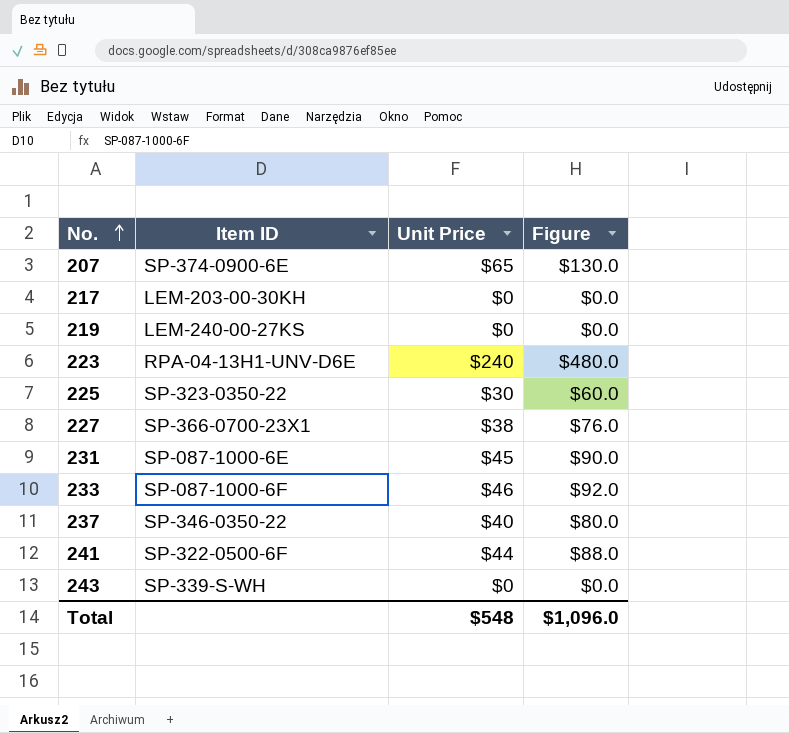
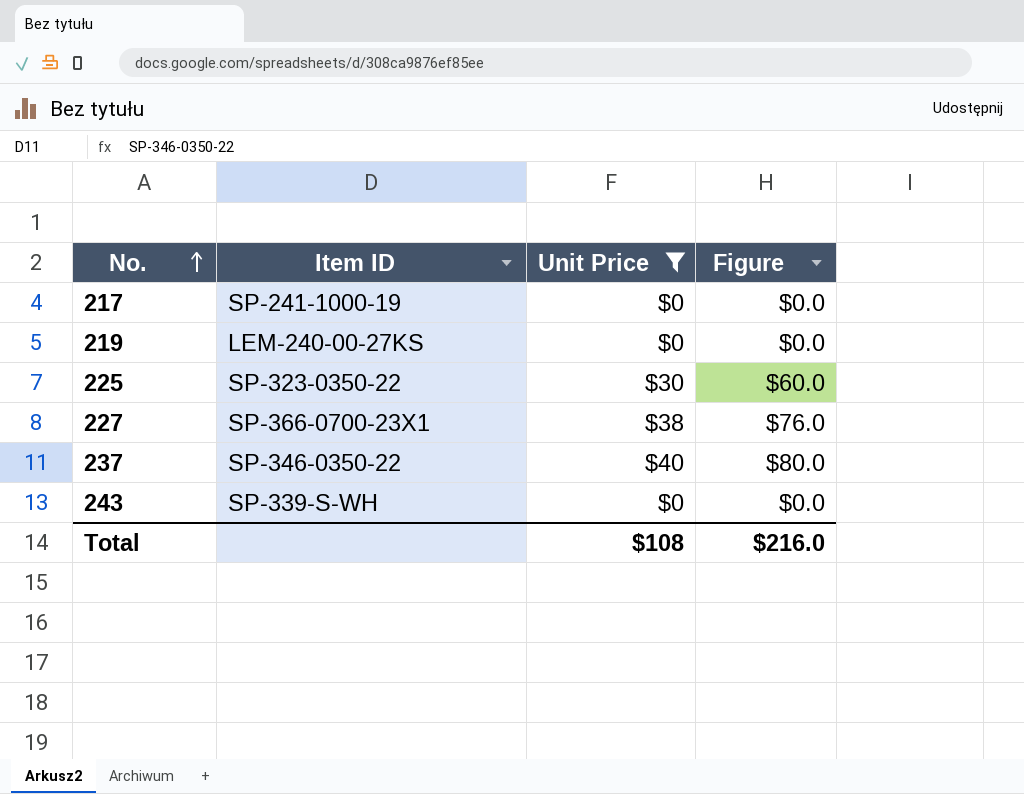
filter: none -> Unit Price <= $40
217 | Item ID: LEM-203-00-30KH -> SP-241-1000-19
Total | Unit Price: $548 -> $108
Total | Figure: $1,096.0 -> $216.0

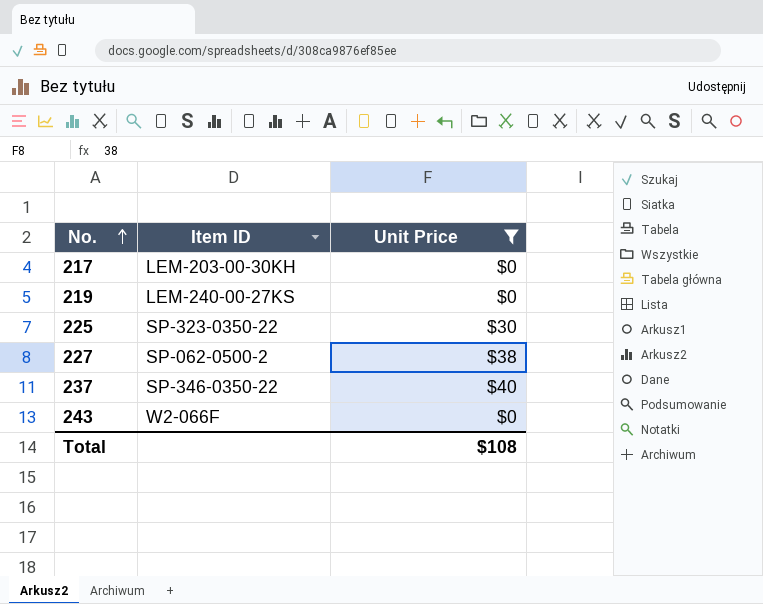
column Figure | formula: [Unit Price] * 2 -> none
217 | Item ID: SP-241-1000-19 -> LEM-203-00-30KH
227 | Item ID: SP-366-0700-23X1 -> SP-062-0500-2
243 | Item ID: SP-339-S-WH -> W2-066F

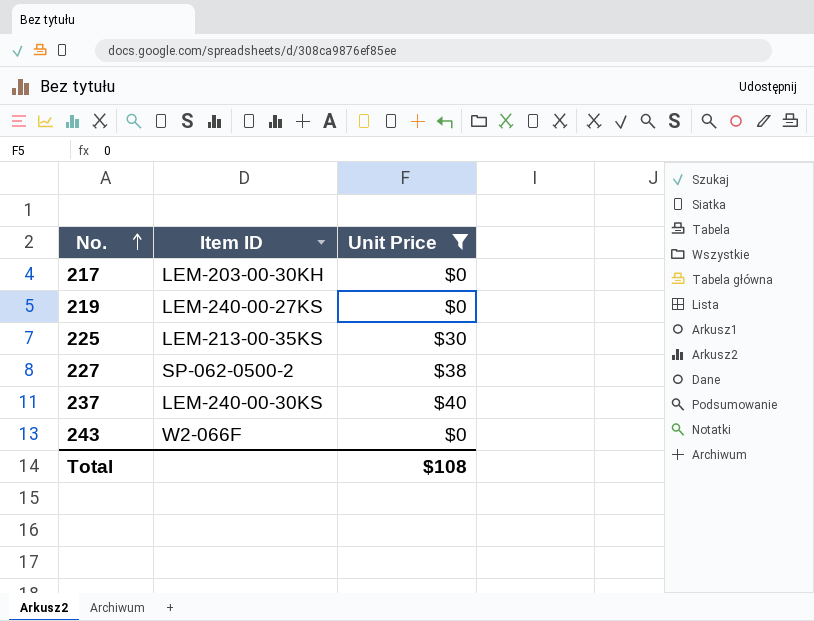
225 | Item ID: SP-323-0350-22 -> LEM-213-00-35KS
237 | Item ID: SP-346-0350-22 -> LEM-240-00-30KS

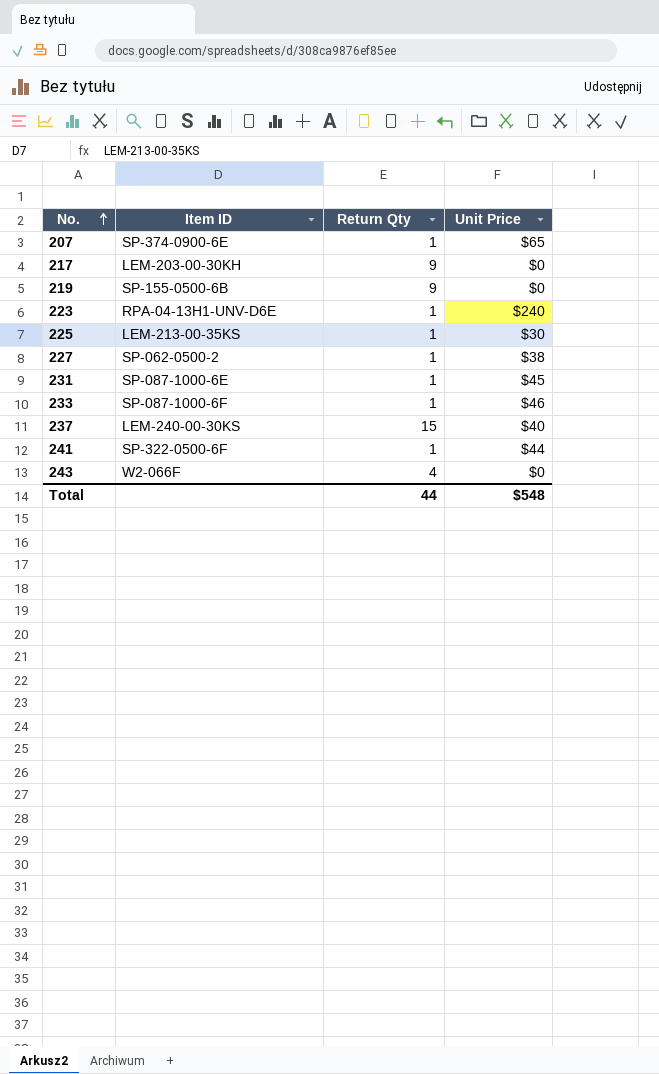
filter: Unit Price <= $40 -> none
column Return Qty | position: none -> 3
219 | Item ID: LEM-240-00-27KS -> SP-155-0500-6B
Total | Unit Price: $108 -> $548

